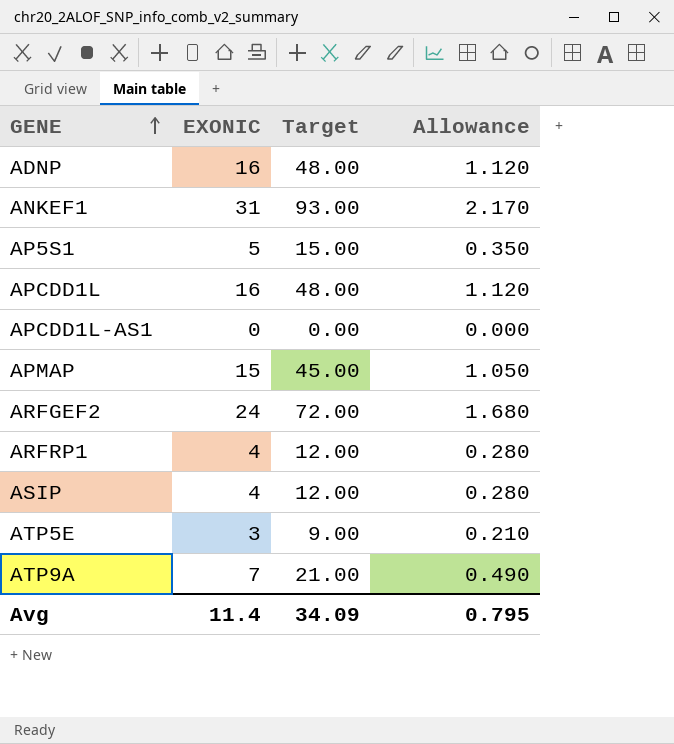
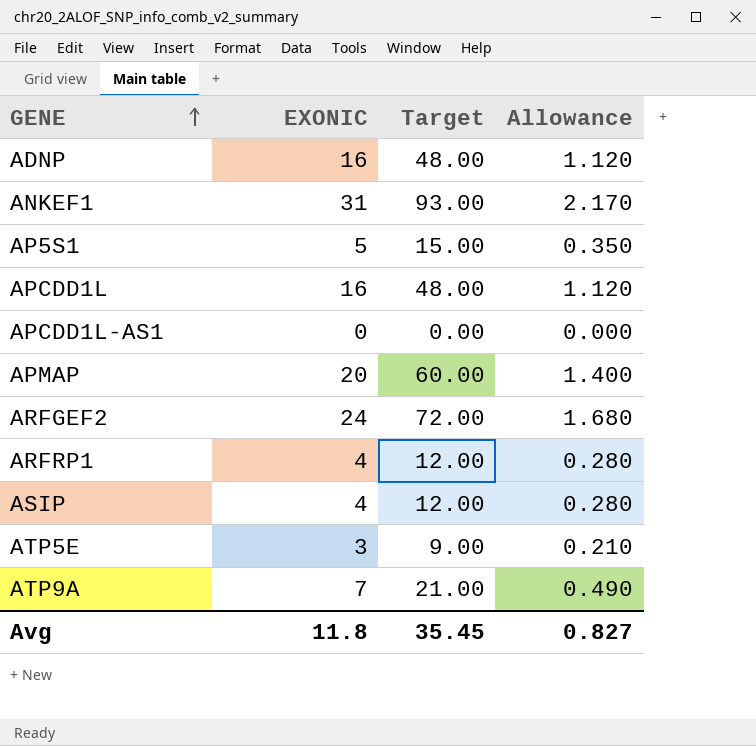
APMAP | EXONIC: 15 -> 20
APMAP | Target: 45.00 -> 60.00
APMAP | Allowance: 1.050 -> 1.400
Avg | EXONIC: 11.4 -> 11.8
Avg | Target: 34.09 -> 35.45
Avg | Allowance: 0.795 -> 0.827

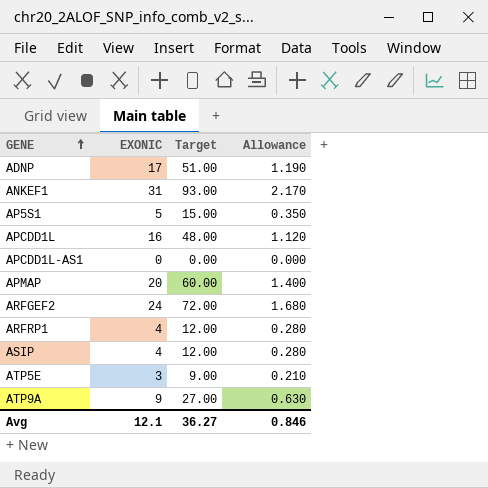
ADNP | EXONIC: 16 -> 17
ADNP | Target: 48.00 -> 51.00
ADNP | Allowance: 1.120 -> 1.190
ATP9A | EXONIC: 7 -> 9
ATP9A | Target: 21.00 -> 27.00
ATP9A | Allowance: 0.490 -> 0.630
Avg | EXONIC: 11.8 -> 12.1
Avg | Target: 35.45 -> 36.27
Avg | Allowance: 0.827 -> 0.846

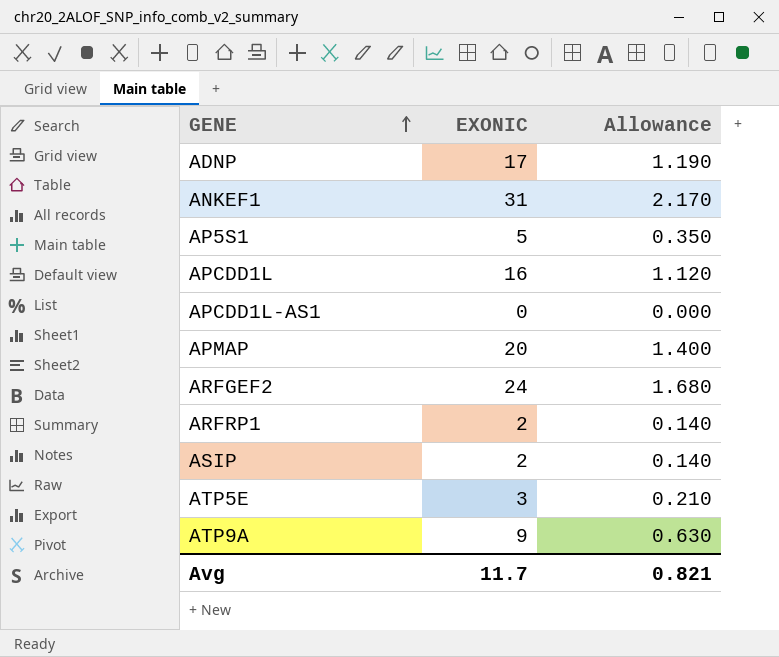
column Target | formula: [EXONIC] * 3 -> none
ARFRP1 | EXONIC: 4 -> 2
ARFRP1 | Allowance: 0.280 -> 0.140
ASIP | EXONIC: 4 -> 2
ASIP | Allowance: 0.280 -> 0.140
Avg | EXONIC: 12.1 -> 11.7
Avg | Allowance: 0.846 -> 0.821

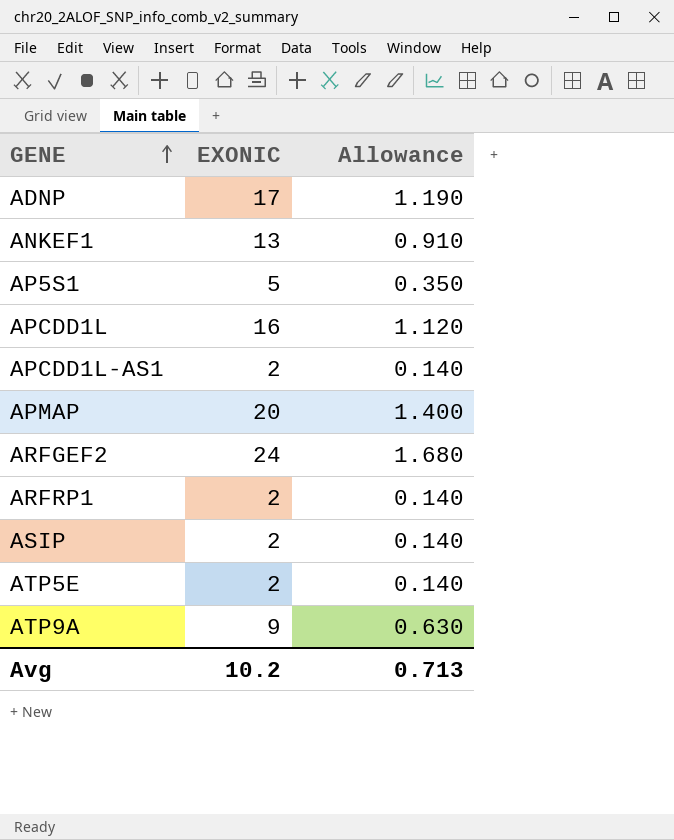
ANKEF1 | EXONIC: 31 -> 13
ANKEF1 | Allowance: 2.170 -> 0.910
APCDD1L-AS1 | EXONIC: 0 -> 2
APCDD1L-AS1 | Allowance: 0.000 -> 0.140
ATP5E | EXONIC: 3 -> 2
ATP5E | Allowance: 0.210 -> 0.140
Avg | EXONIC: 11.7 -> 10.2
Avg | Allowance: 0.821 -> 0.713

